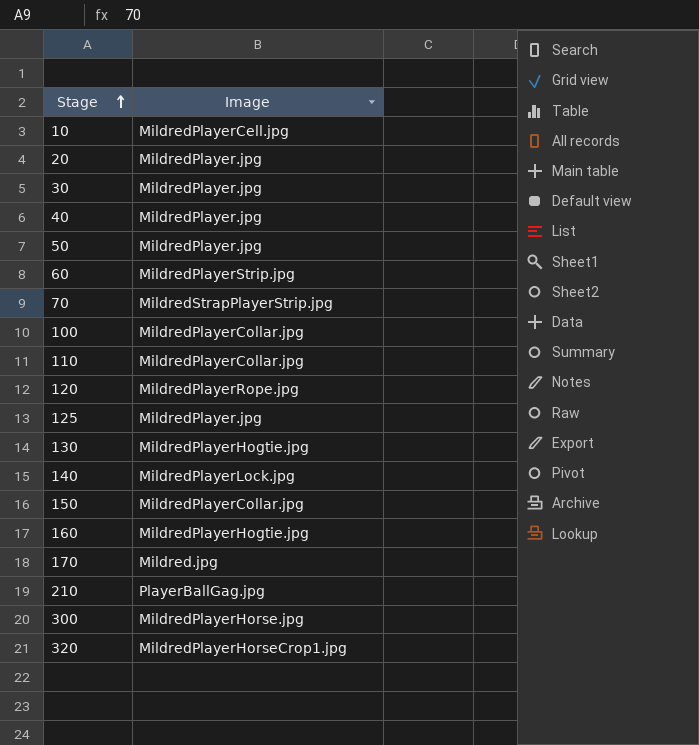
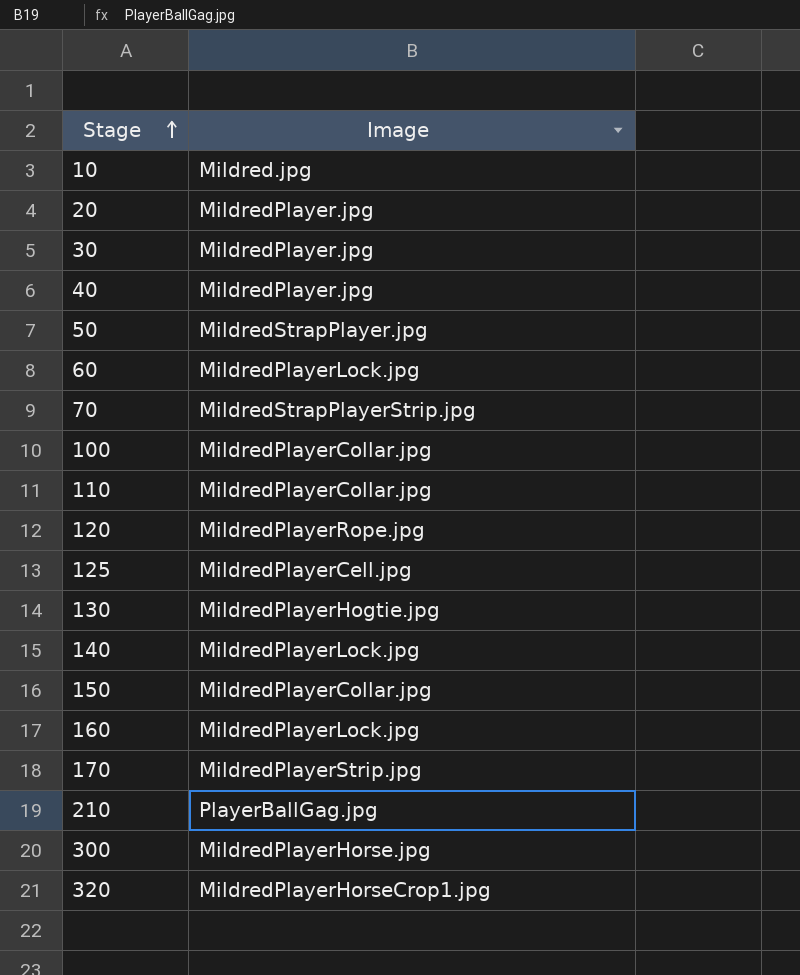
10 | Image: MildredPlayerCell.jpg -> Mildred.jpg
50 | Image: MildredPlayer.jpg -> MildredStrapPlayer.jpg
60 | Image: MildredPlayerStrip.jpg -> MildredPlayerLock.jpg
125 | Image: MildredPlayer.jpg -> MildredPlayerCell.jpg
160 | Image: MildredPlayerHogtie.jpg -> MildredPlayerLock.jpg
170 | Image: Mildred.jpg -> MildredPlayerStrip.jpg

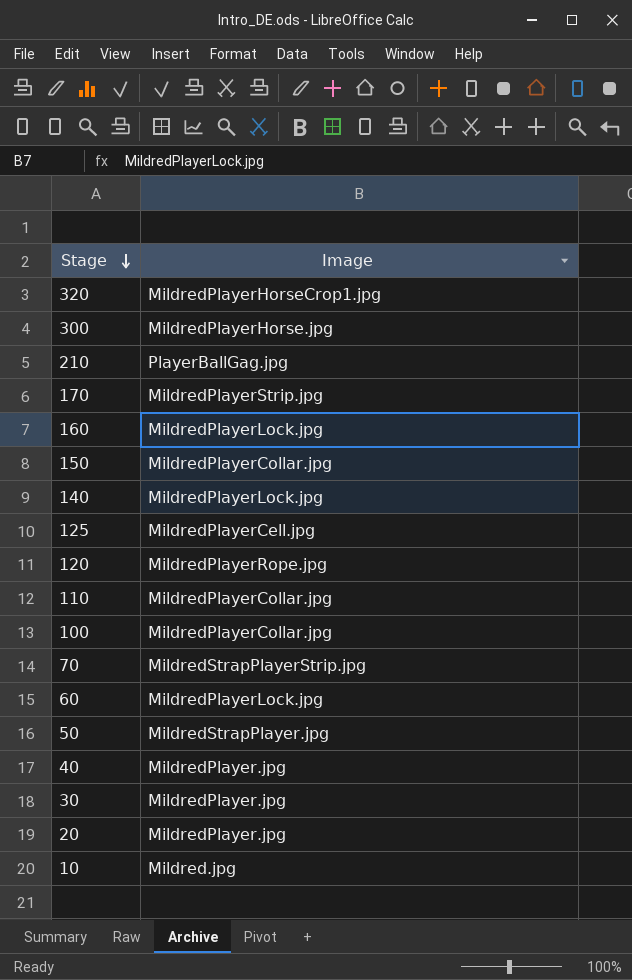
row order: Stage ascending -> Stage descending
row 130: MildredPlayerHogtie.jpg -> none

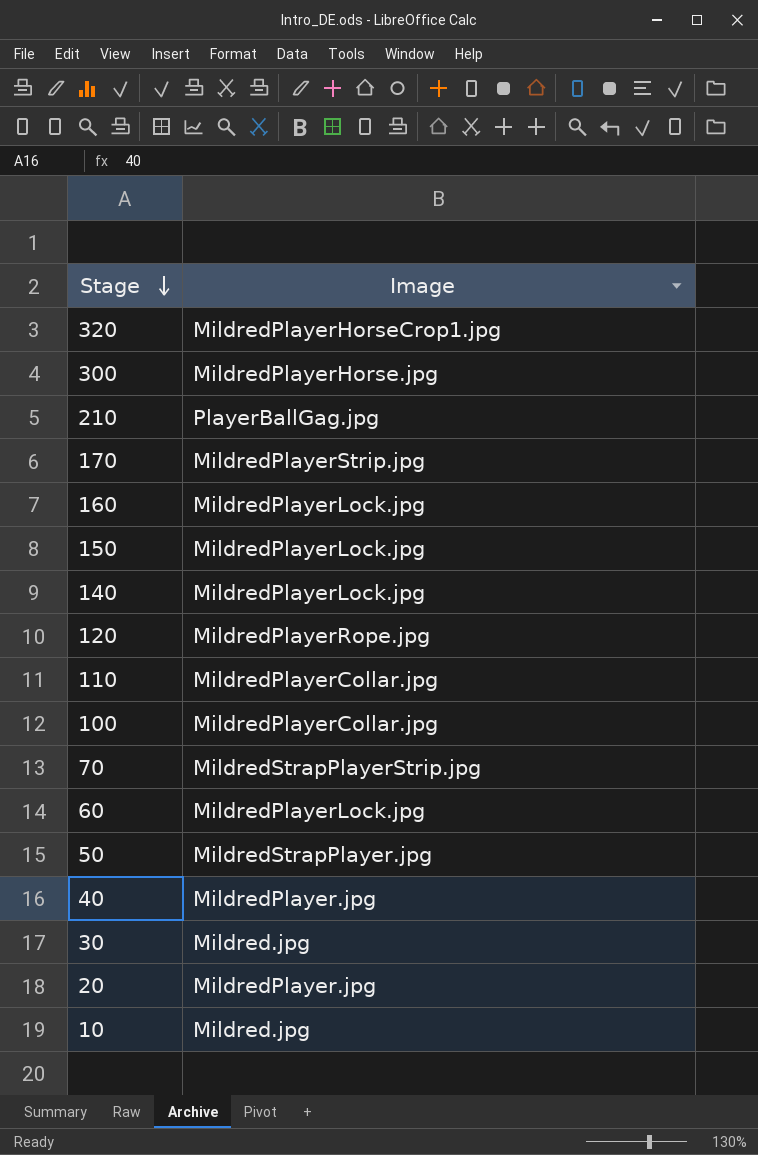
row 125: MildredPlayerCell.jpg -> none
150 | Image: MildredPlayerCollar.jpg -> MildredPlayerLock.jpg
30 | Image: MildredPlayer.jpg -> Mildred.jpg

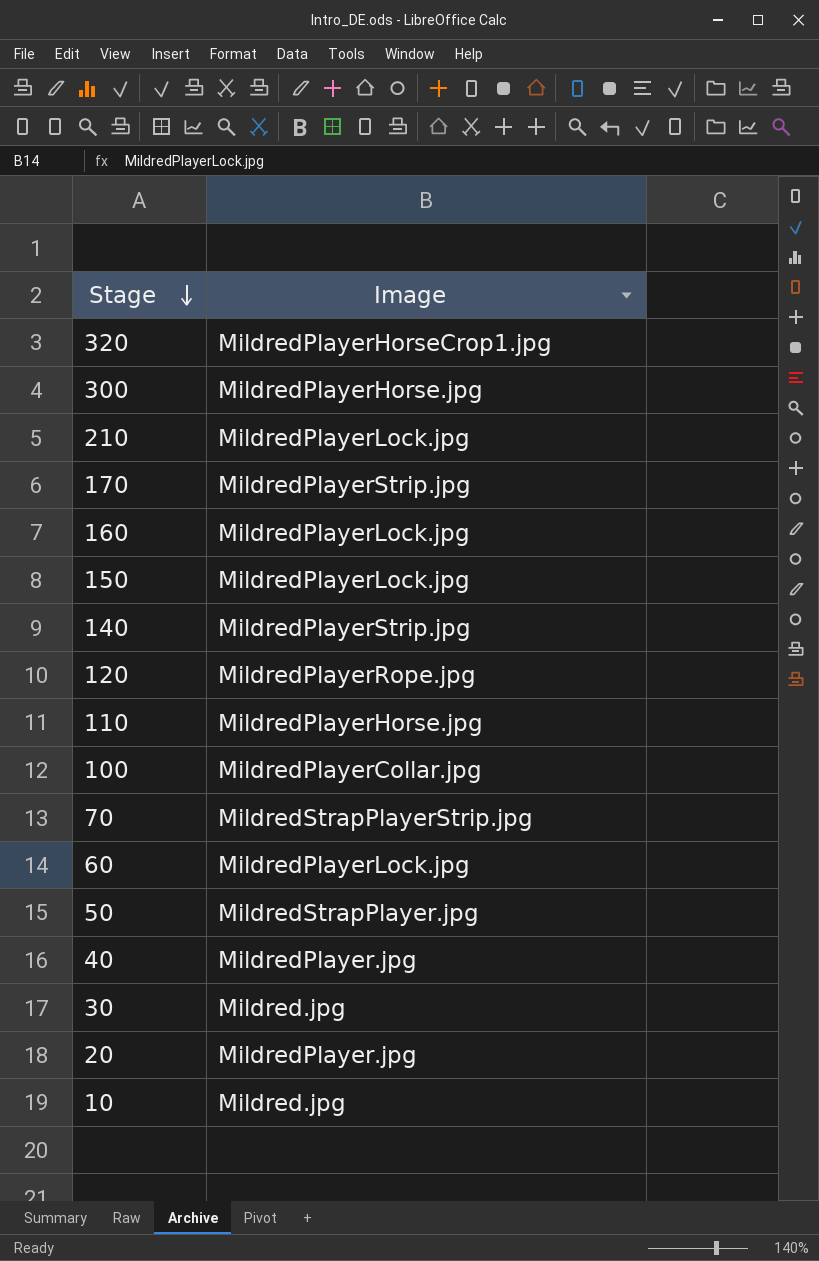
210 | Image: PlayerBallGag.jpg -> MildredPlayerLock.jpg
140 | Image: MildredPlayerLock.jpg -> MildredPlayerStrip.jpg
110 | Image: MildredPlayerCollar.jpg -> MildredPlayerHorse.jpg

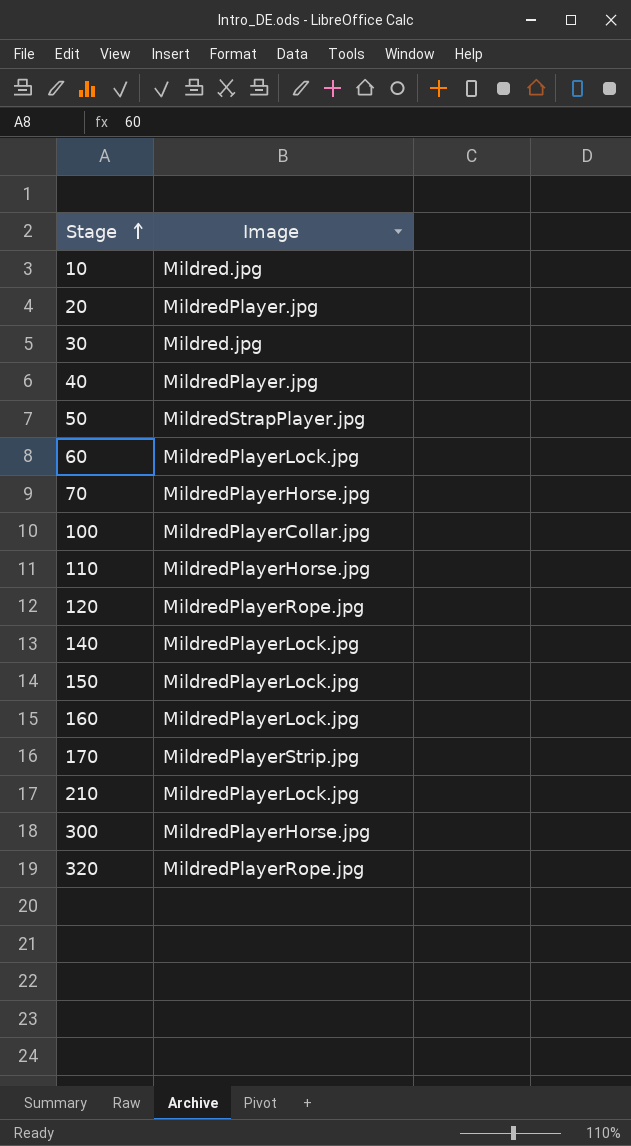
row order: Stage descending -> Stage ascending
70 | Image: MildredStrapPlayerStrip.jpg -> MildredPlayerHorse.jpg
140 | Image: MildredPlayerStrip.jpg -> MildredPlayerLock.jpg
320 | Image: MildredPlayerHorseCrop1.jpg -> MildredPlayerRope.jpg

